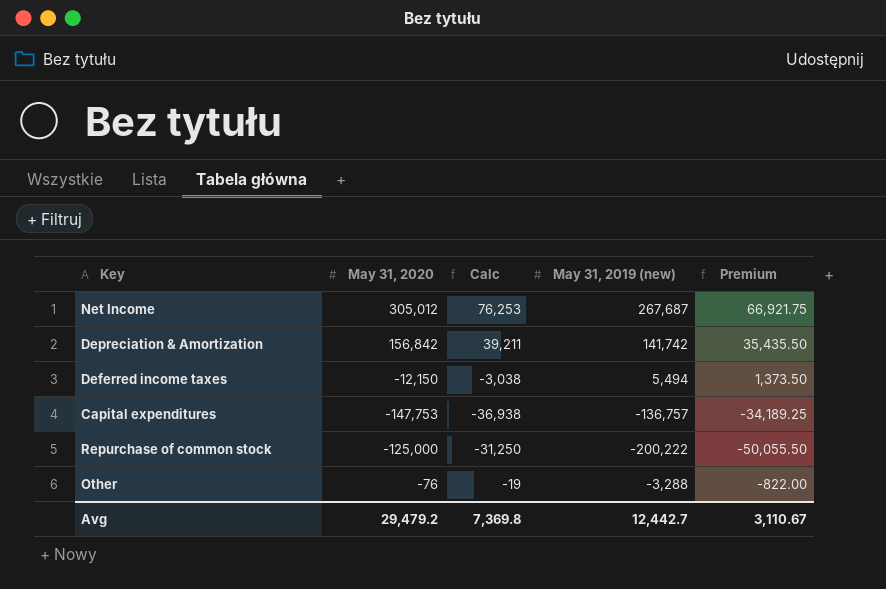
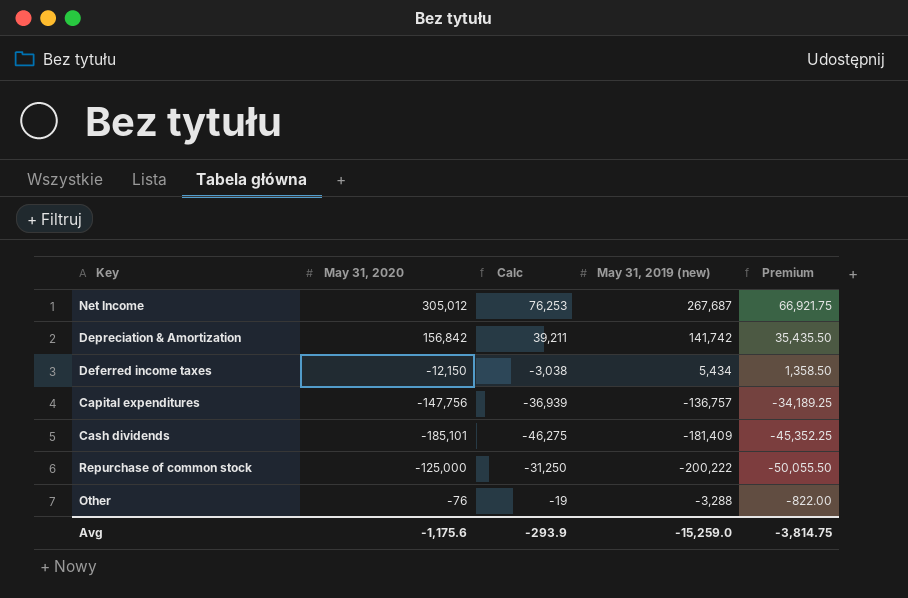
Deferred income taxes | May 31, 2019 (new): 5,494 -> 5,434
Deferred income taxes | Premium: 1,373.50 -> 1,358.50
Capital expenditures | May 31, 2020: -147,753 -> -147,756
Capital expenditures | Calc: -36,938 -> -36,939
row Cash dividends: none -> -185,101 | -46,275 | -181,409 | -45,352.25
Avg | May 31, 2020: 29,479.2 -> -1,175.6
Avg | Calc: 7,369.8 -> -293.9
Avg | May 31, 2019 (new): 12,442.7 -> -15,259.0
Avg | Premium: 3,110.67 -> -3,814.75

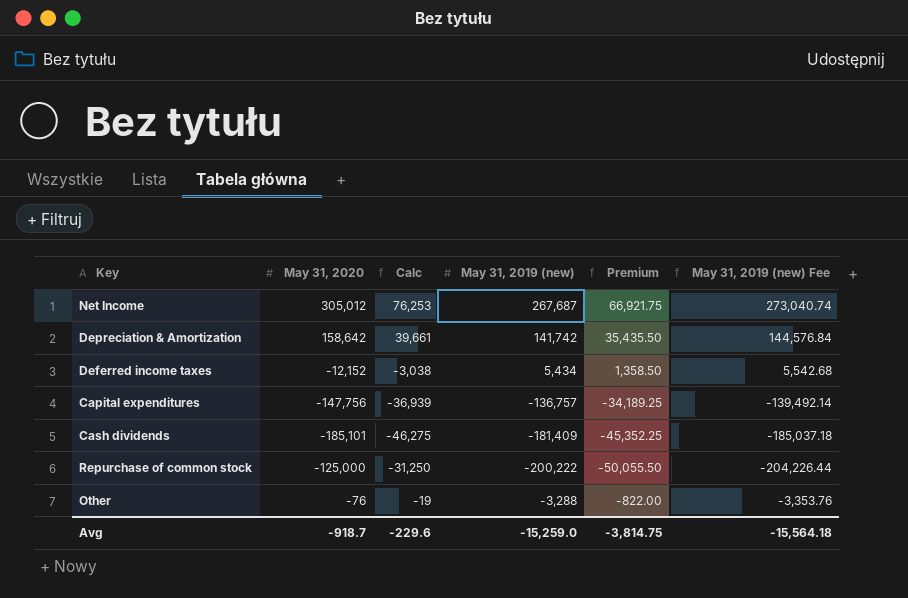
column May 31, 2019 (new) Fee | formula: none -> [May 31, 2019 (new)] * 1.02
Depreciation & Amortization | May 31, 2020: 156,842 -> 158,642
Depreciation & Amortization | Calc: 39,211 -> 39,661
Deferred income taxes | May 31, 2020: -12,150 -> -12,152
Avg | May 31, 2020: -1,175.6 -> -918.7
Avg | Calc: -293.9 -> -229.6

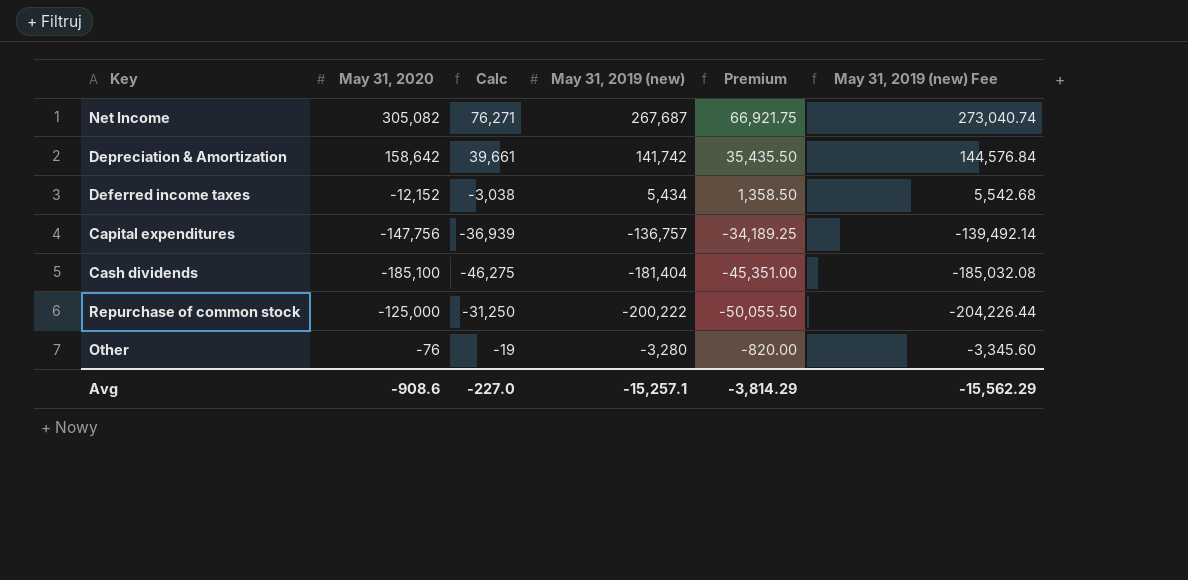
Net Income | May 31, 2020: 305,012 -> 305,082
Net Income | Calc: 76,253 -> 76,271
Cash dividends | May 31, 2020: -185,101 -> -185,100
Cash dividends | May 31, 2019 (new): -181,409 -> -181,404
Cash dividends | Premium: -45,352.25 -> -45,351.00
Cash dividends | May 31, 2019 (new) Fee: -185,037.18 -> -185,032.08
Other | May 31, 2019 (new): -3,288 -> -3,280
Other | Premium: -822.00 -> -820.00
Other | May 31, 2019 (new) Fee: -3,353.76 -> -3,345.60
Avg | May 31, 2020: -918.7 -> -908.6
Avg | Calc: -229.6 -> -227.0
Avg | May 31, 2019 (new): -15,259.0 -> -15,257.1
Avg | Premium: -3,814.75 -> -3,814.29
Avg | May 31, 2019 (new) Fee: -15,564.18 -> -15,562.29

